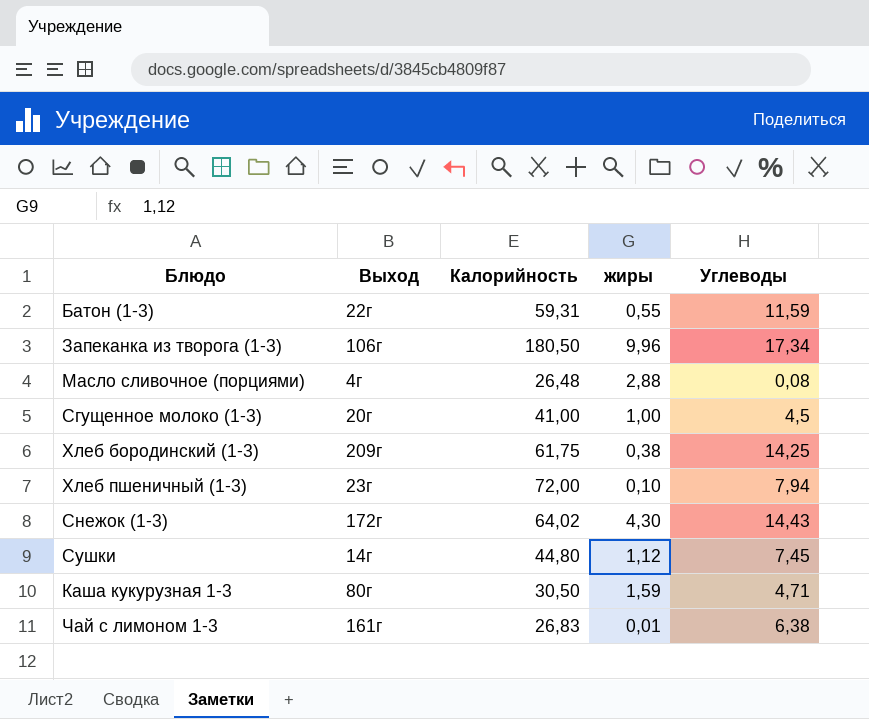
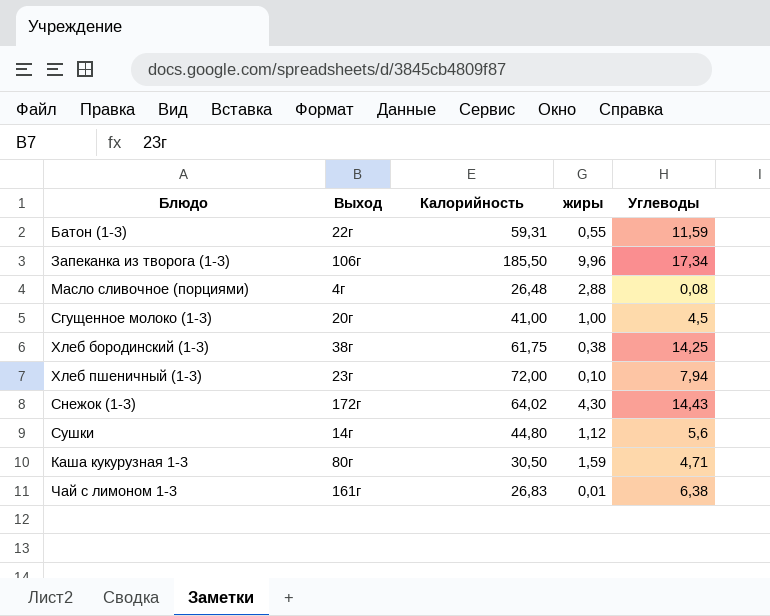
Запеканка из творога (1-3) | Калорийность: 180,50 -> 185,50
Хлеб бородинский (1-3) | Выход: 209г -> 38г
Сушки | Углеводы: 7,45 -> 5,6

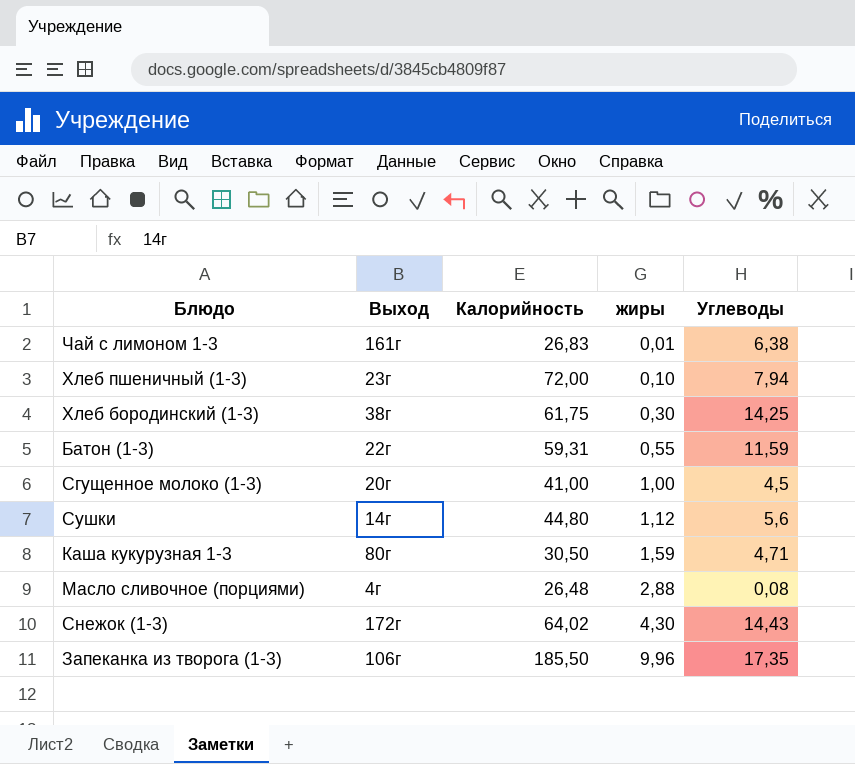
row order: none -> жиры ascending
Хлеб бородинский (1-3) | жиры: 0,38 -> 0,30
Запеканка из творога (1-3) | Углеводы: 17,34 -> 17,35

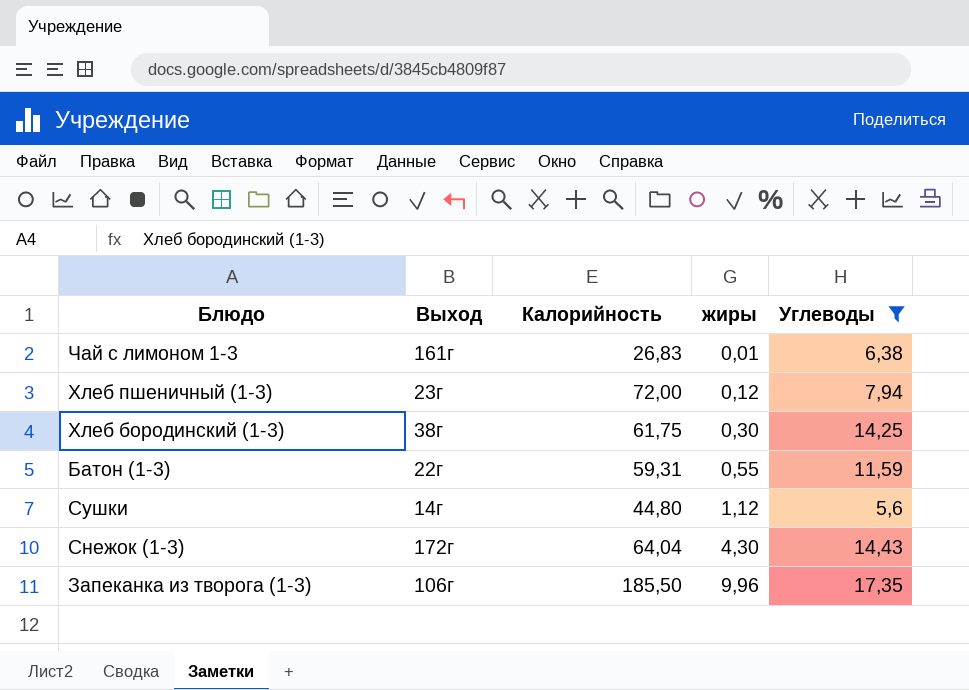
filter: none -> Углеводы >= 5,6
Хлеб пшеничный (1-3) | жиры: 0,10 -> 0,12
Снежок (1-3) | Калорийность: 64,02 -> 64,04

